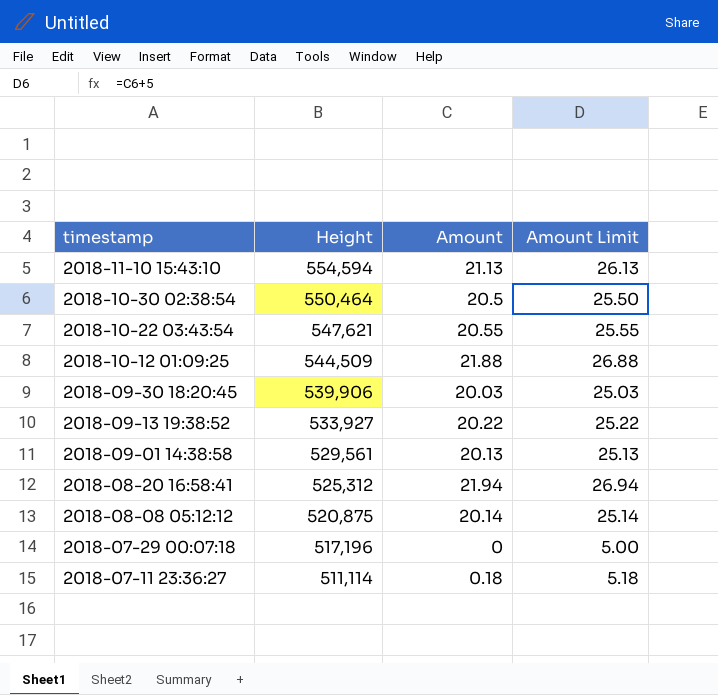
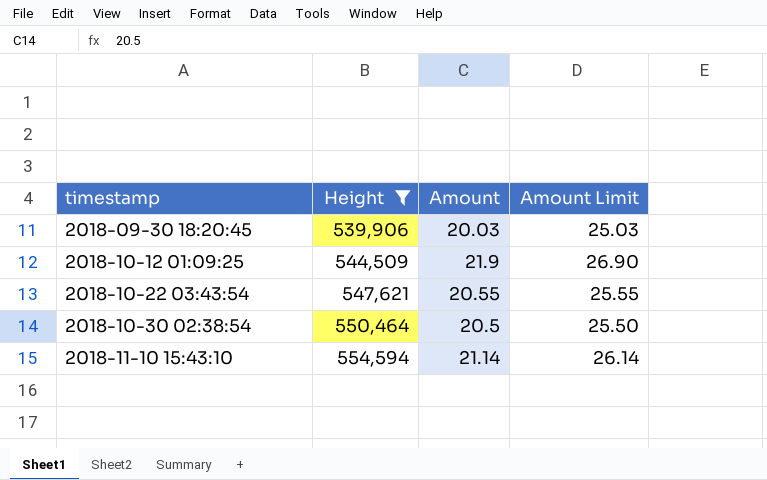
filter: none -> Height >= 539,906
row order: timestamp descending -> timestamp ascending
2018-10-12 01:09:25 | Amount: 21.88 -> 21.9
2018-10-12 01:09:25 | Amount Limit: 26.88 -> 26.90
2018-11-10 15:43:10 | Amount: 21.13 -> 21.14
2018-11-10 15:43:10 | Amount Limit: 26.13 -> 26.14

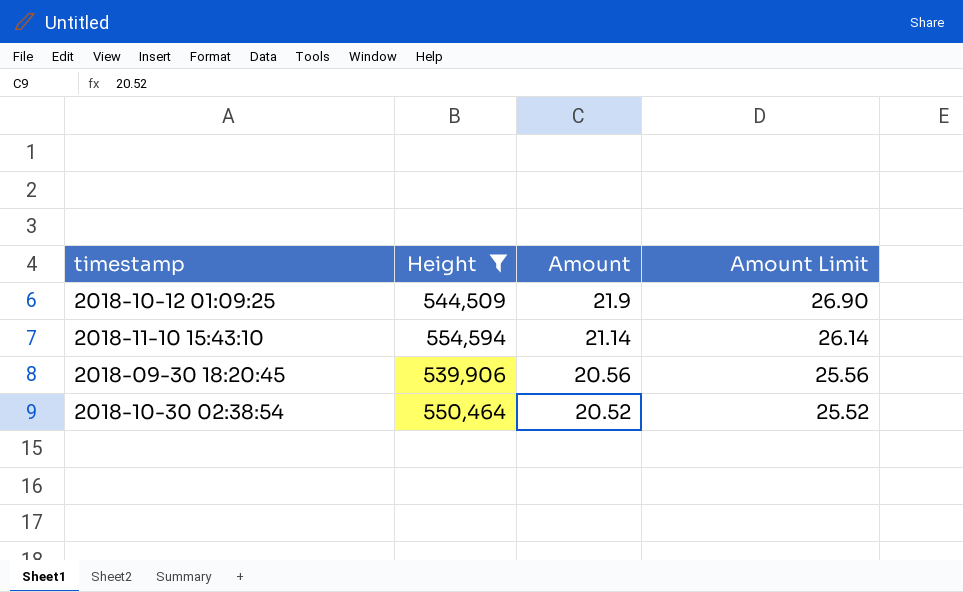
row order: timestamp ascending -> Amount descending
row 2018-10-22 03:43:54: 547,621 | 20.55 | 25.55 -> none
2018-09-30 18:20:45 | Amount: 20.03 -> 20.56
2018-09-30 18:20:45 | Amount Limit: 25.03 -> 25.56
2018-10-30 02:38:54 | Amount: 20.5 -> 20.52
2018-10-30 02:38:54 | Amount Limit: 25.50 -> 25.52

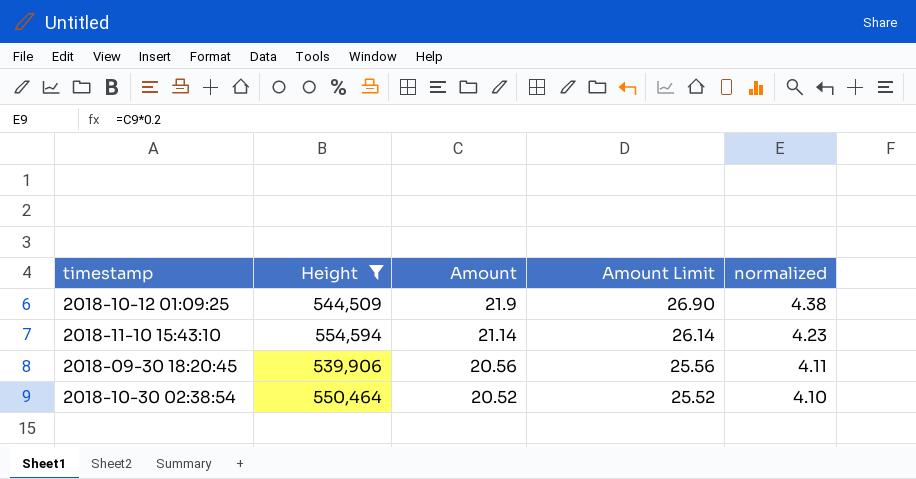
column normalized | formula: none -> [Amount] * 0.2

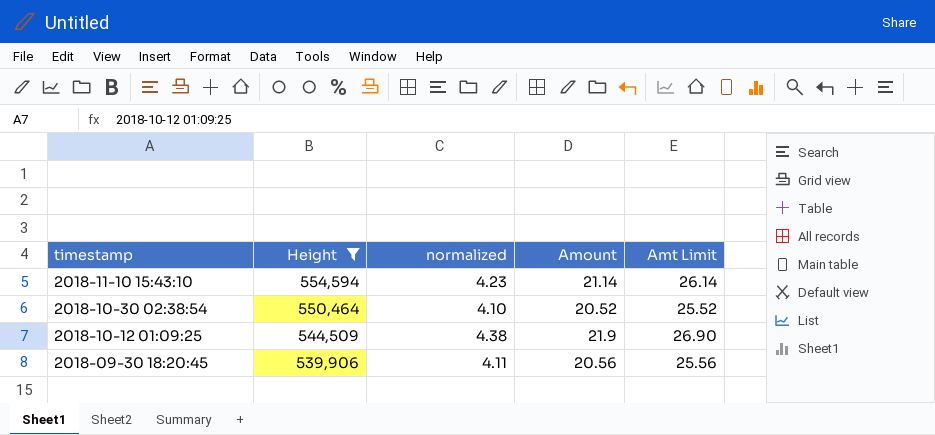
row order: Amount descending -> timestamp descending
column normalized | position: 5 -> 3
column name: Amount Limit -> Amt Limit

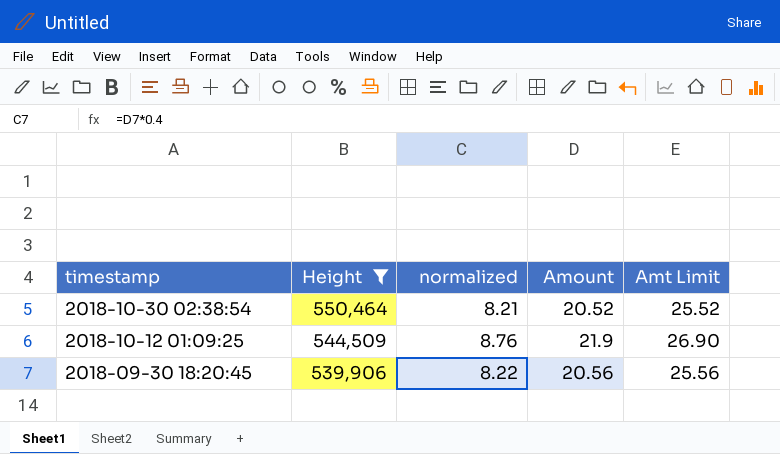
column normalized | formula: [Amount] * 0.2 -> [Amount] * 0.4
row 2018-11-10 15:43:10: 554,594 | 4.23 | 21.14 | 26.14 -> none

